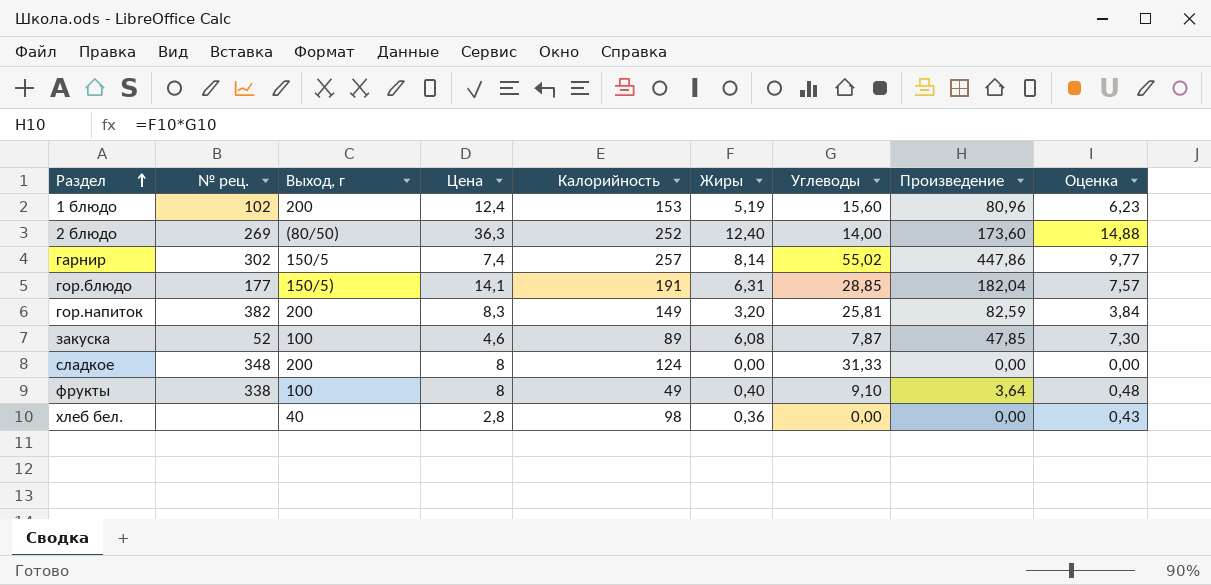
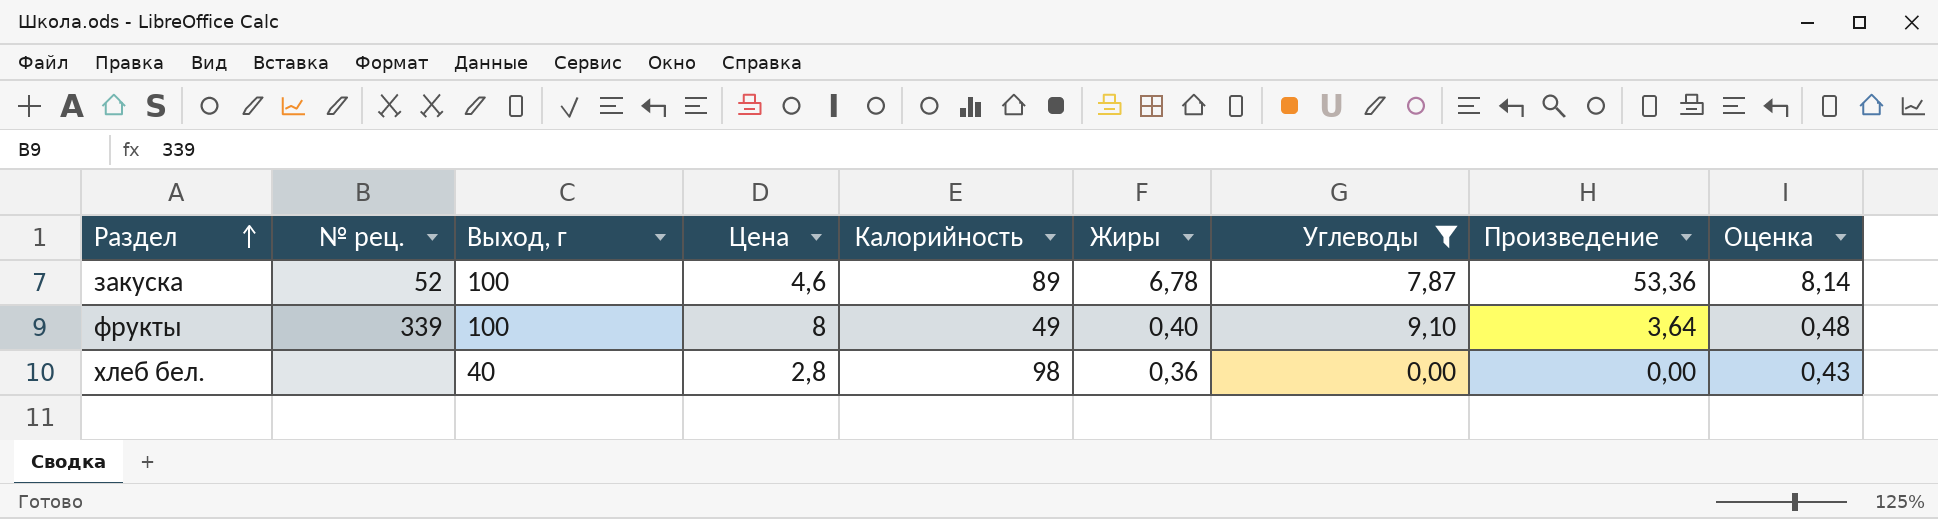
filter: none -> Углеводы <= 9,10
закуска | Жиры: 6,08 -> 6,78
закуска | Произведение: 47,85 -> 53,36
закуска | Оценка: 7,30 -> 8,14
фрукты | № рец.: 338 -> 339

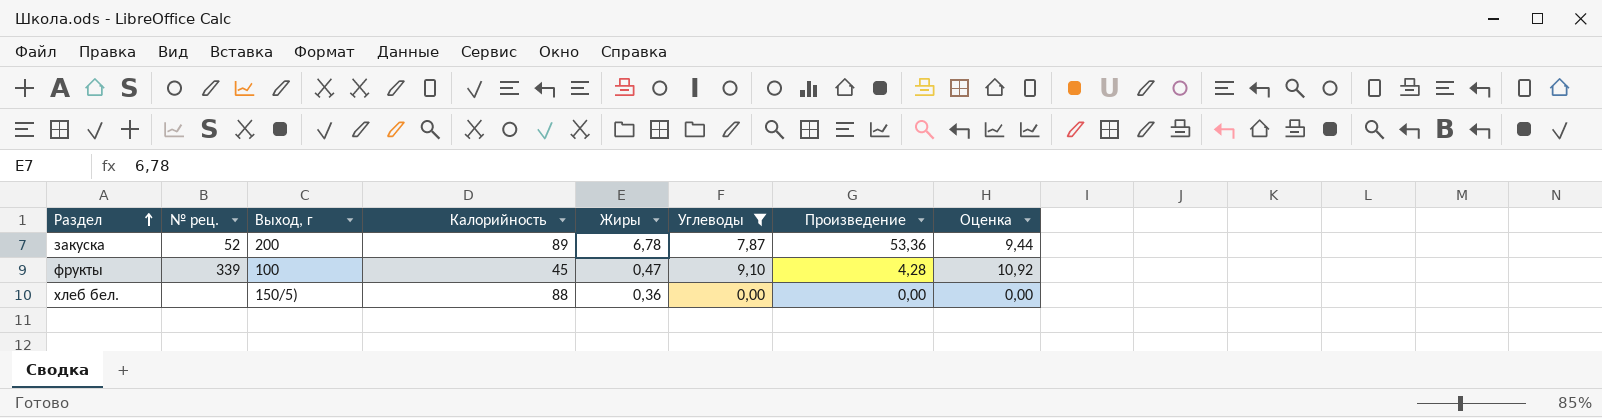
column Цена | position: 4 -> none
column Оценка | formula: [Жиры] * 1,2 -> [Углеводы] * 1,2
закуска | Выход, г: 100 -> 200
фрукты | Калорийность: 49 -> 45
фрукты | Жиры: 0,40 -> 0,47
фрукты | Произведение: 3,64 -> 4,28
хлеб бел. | Выход, г: 40 -> 150/5)
хлеб бел. | Калорийность: 98 -> 88

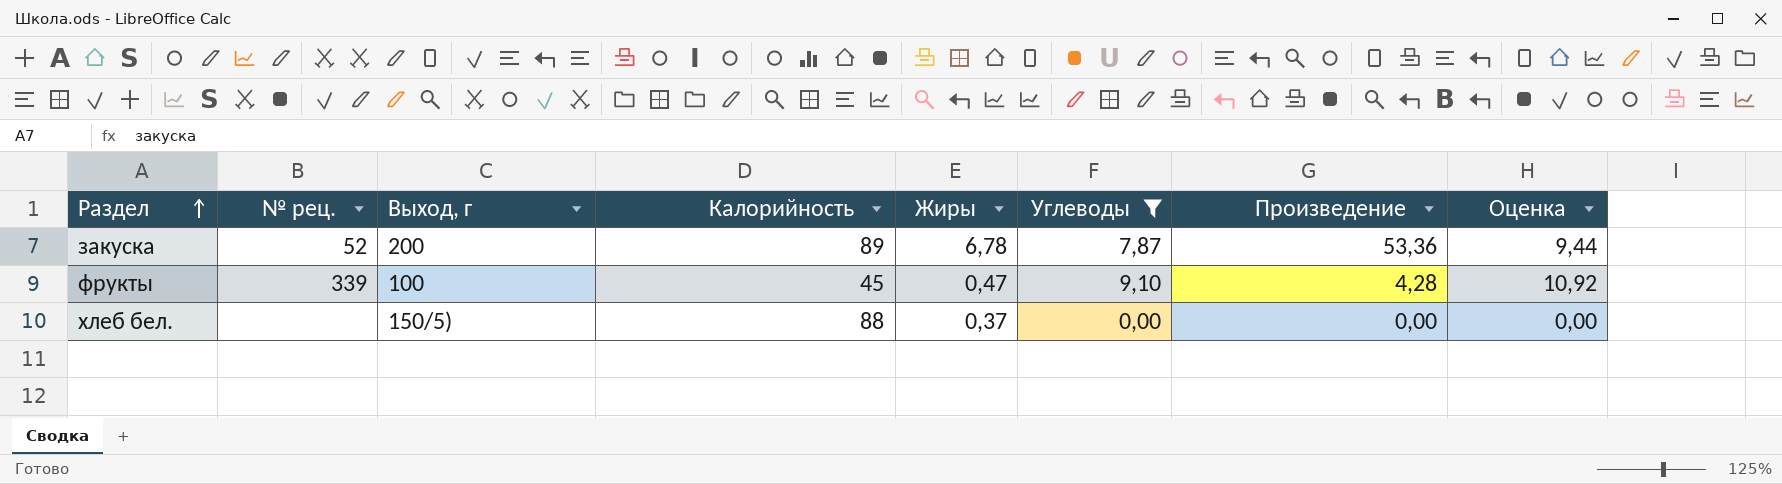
хлеб бел. | Жиры: 0,36 -> 0,37

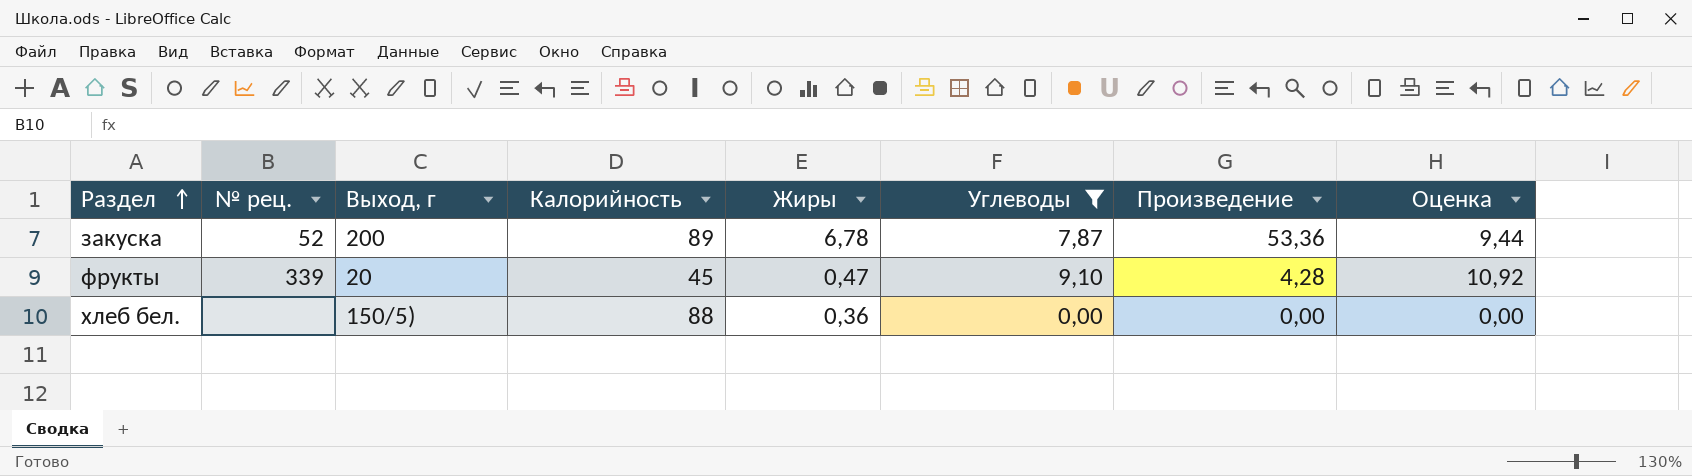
фрукты | Выход, г: 100 -> 20
хлеб бел. | Жиры: 0,37 -> 0,36

